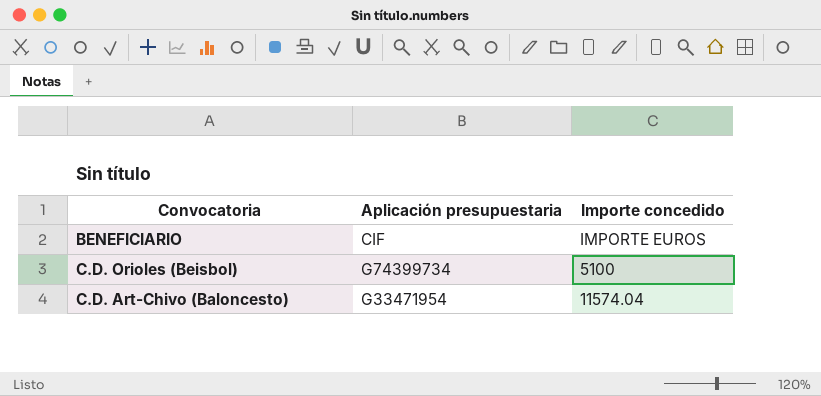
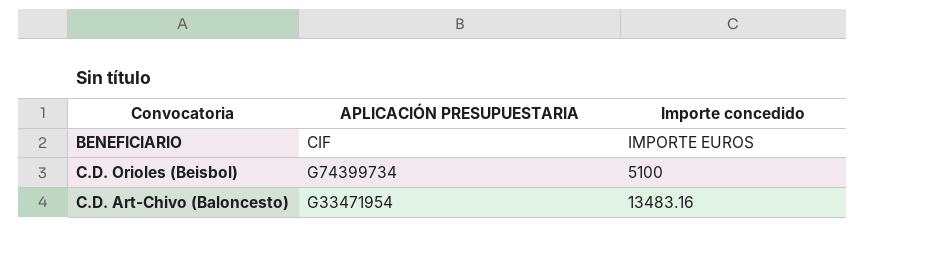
column name: Aplicación presupuestaria -> APLICACIÓN PRESUPUESTARIA
C.D. Art-Chivo (Baloncesto) | Importe concedido: 11574.04 -> 13483.16

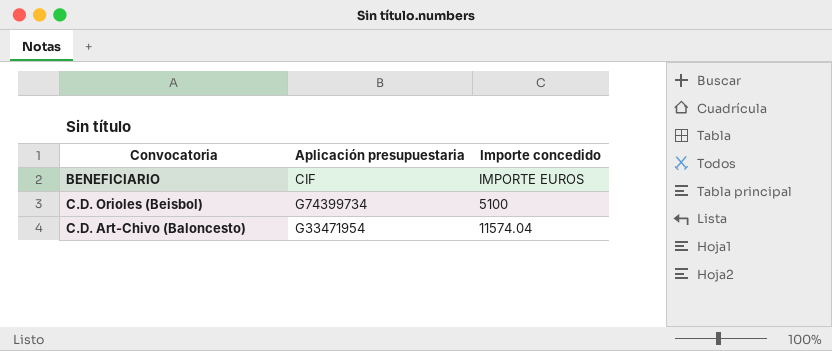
column name: APLICACIÓN PRESUPUESTARIA -> Aplicación presupuestaria
C.D. Art-Chivo (Baloncesto) | Importe concedido: 13483.16 -> 11574.04

